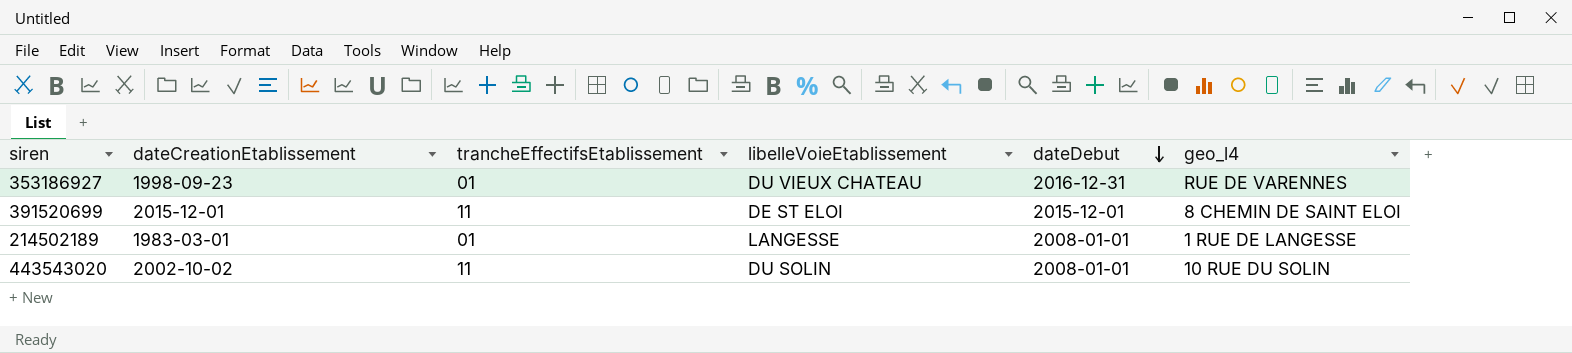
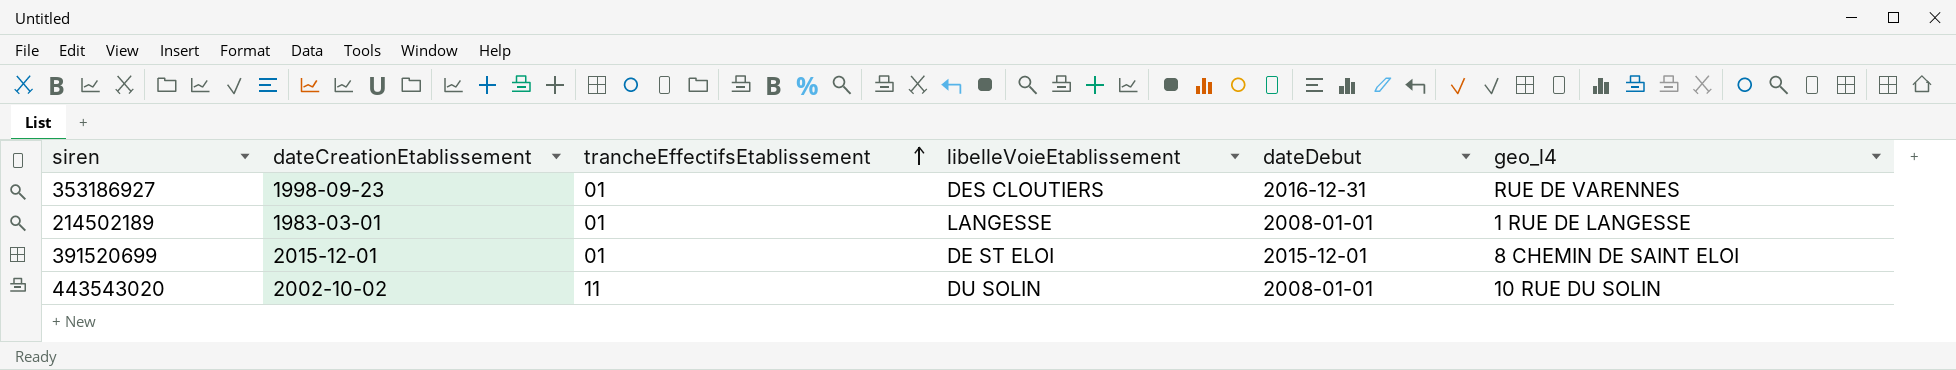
row order: dateDebut descending -> trancheEffectifsEtablissement ascending
353186927 | libelleVoieEtablissement: DU VIEUX CHATEAU -> DES CLOUTIERS
391520699 | trancheEffectifsEtablissement: 11 -> 01

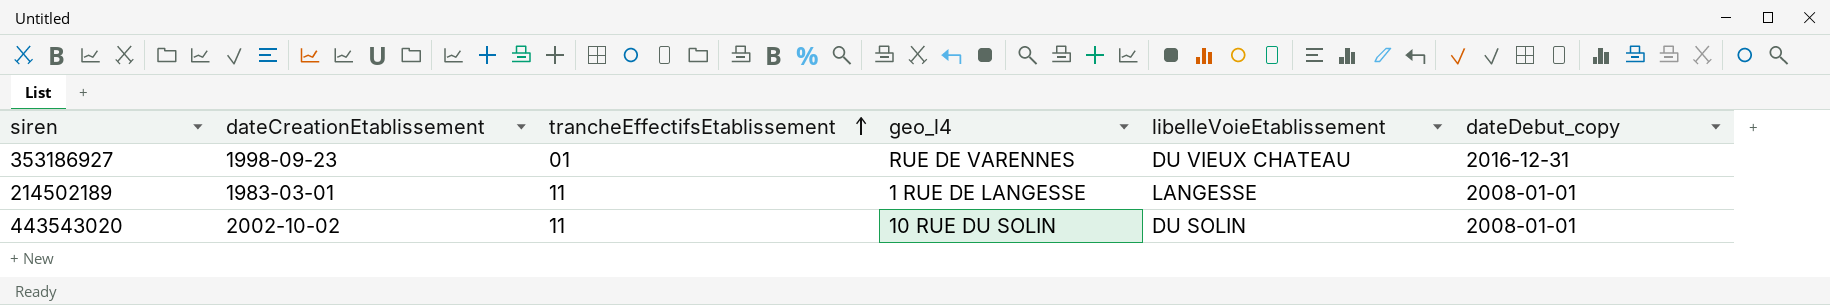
column geo_l4 | position: 6 -> 4
column name: dateDebut -> dateDebut_copy
row 391520699: 2015-12-01 | 01 | DE ST ELOI | 2015-12-01 | 8 CHEMIN DE SAINT ELOI -> none
353186927 | libelleVoieEtablissement: DES CLOUTIERS -> DU VIEUX CHATEAU
214502189 | trancheEffectifsEtablissement: 01 -> 11

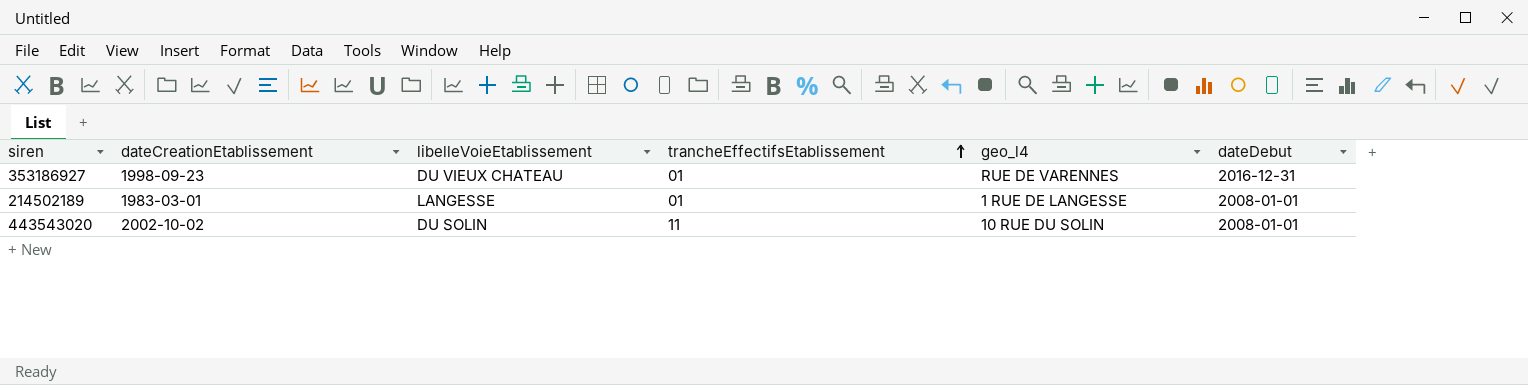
column libelleVoieEtablissement | position: 5 -> 3
column name: dateDebut_copy -> dateDebut
214502189 | trancheEffectifsEtablissement: 11 -> 01

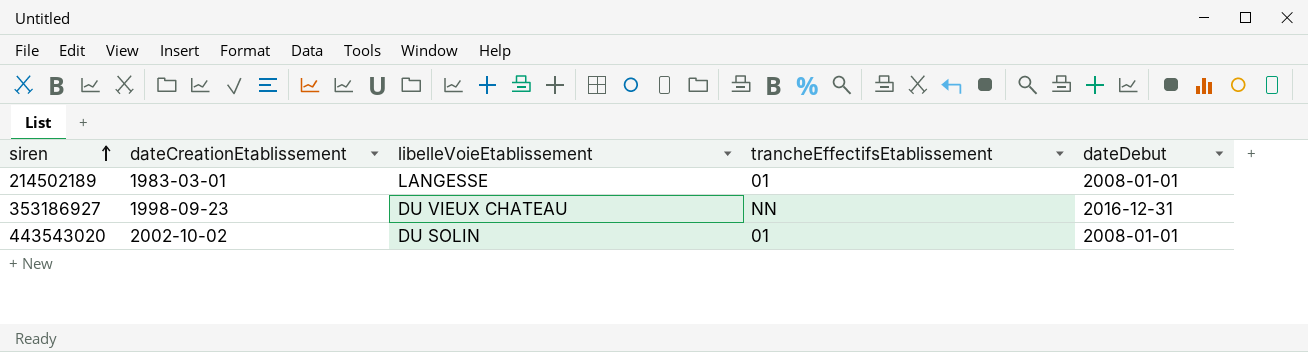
row order: trancheEffectifsEtablissement ascending -> siren ascending
column geo_l4 | position: 5 -> none
353186927 | trancheEffectifsEtablissement: 01 -> NN
443543020 | trancheEffectifsEtablissement: 11 -> 01

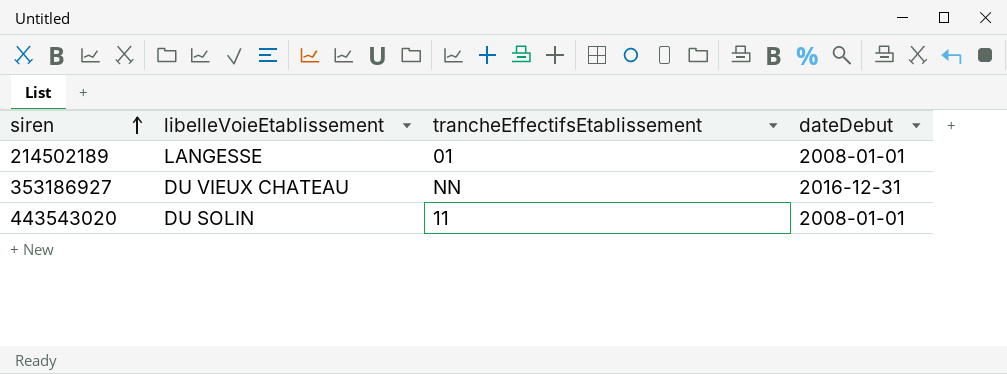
column dateCreationEtablissement | position: 2 -> none
443543020 | trancheEffectifsEtablissement: 01 -> 11

